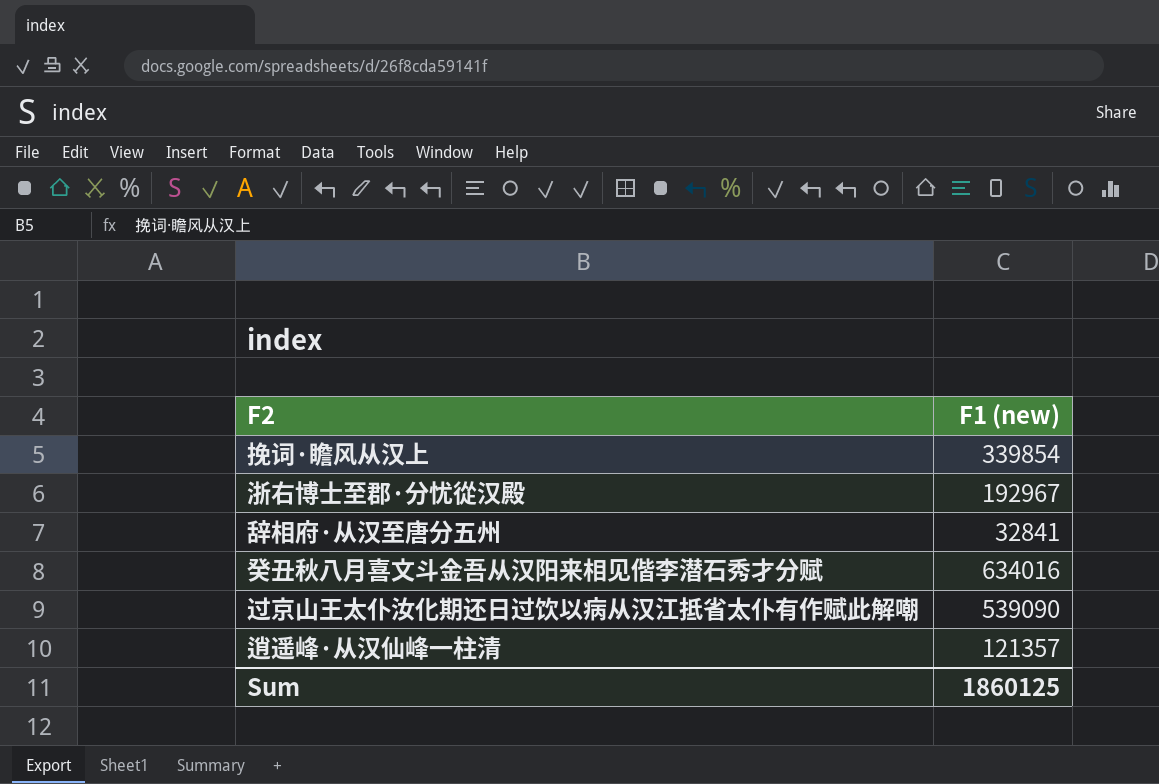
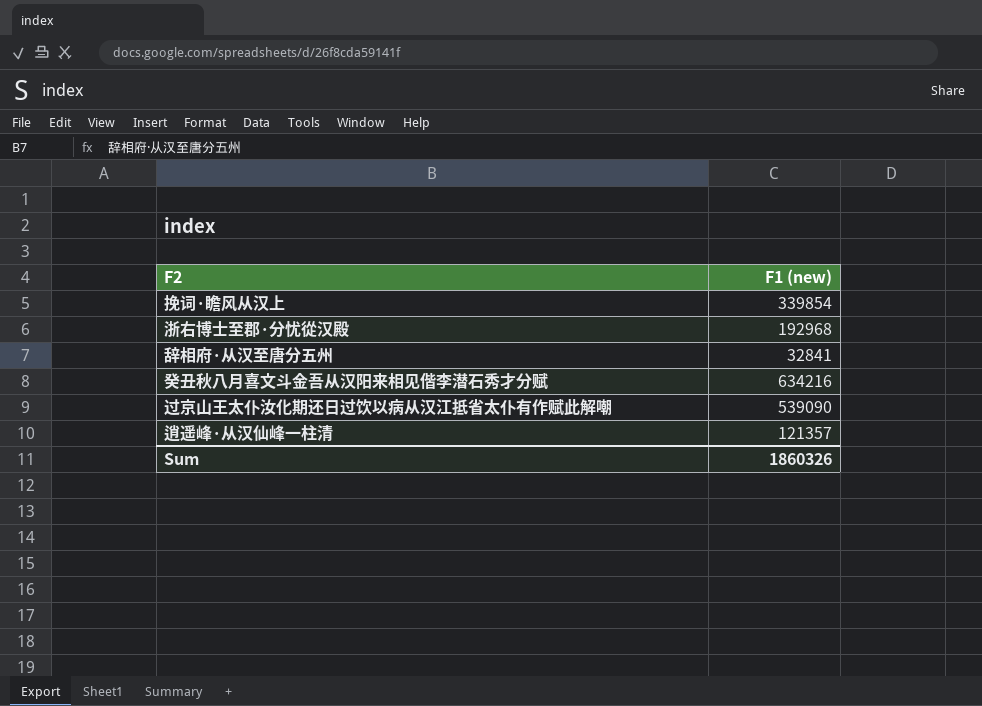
浙右博士至郡·分忧從汉殿 | F1 (new): 192967 -> 192968
癸丑秋八月喜文斗金吾从汉阳来相见偕李潜石秀才分赋 | F1 (new): 634016 -> 634216
Sum | F1 (new): 1860125 -> 1860326

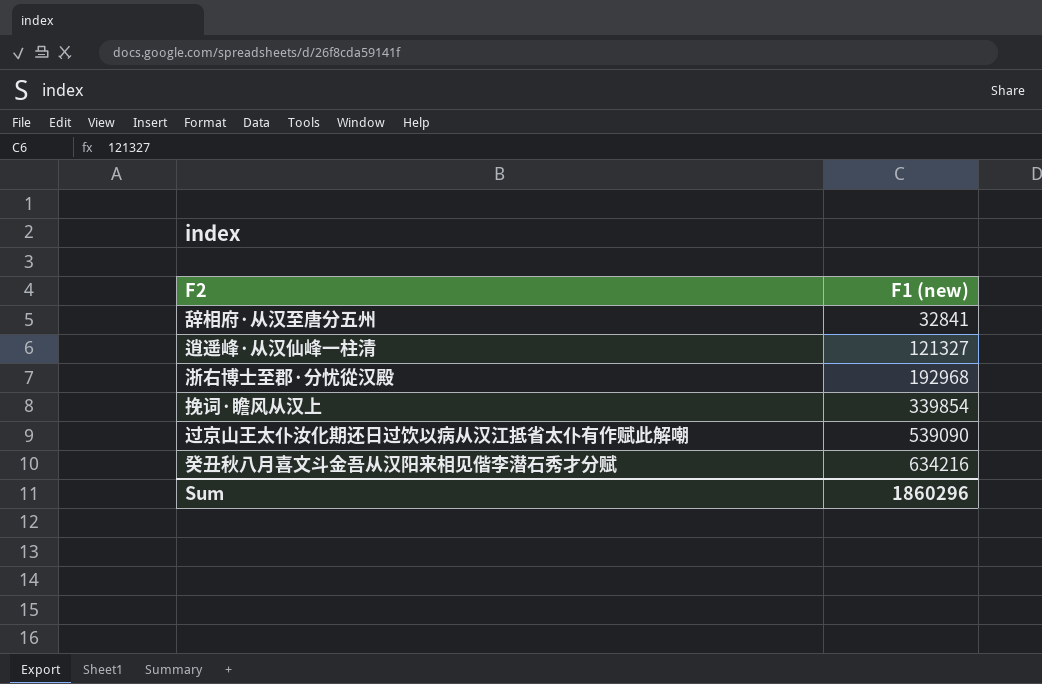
row order: none -> F1 (new) ascending
逍遥峰·从汉仙峰一柱清 | F1 (new): 121357 -> 121327
Sum | F1 (new): 1860326 -> 1860296

